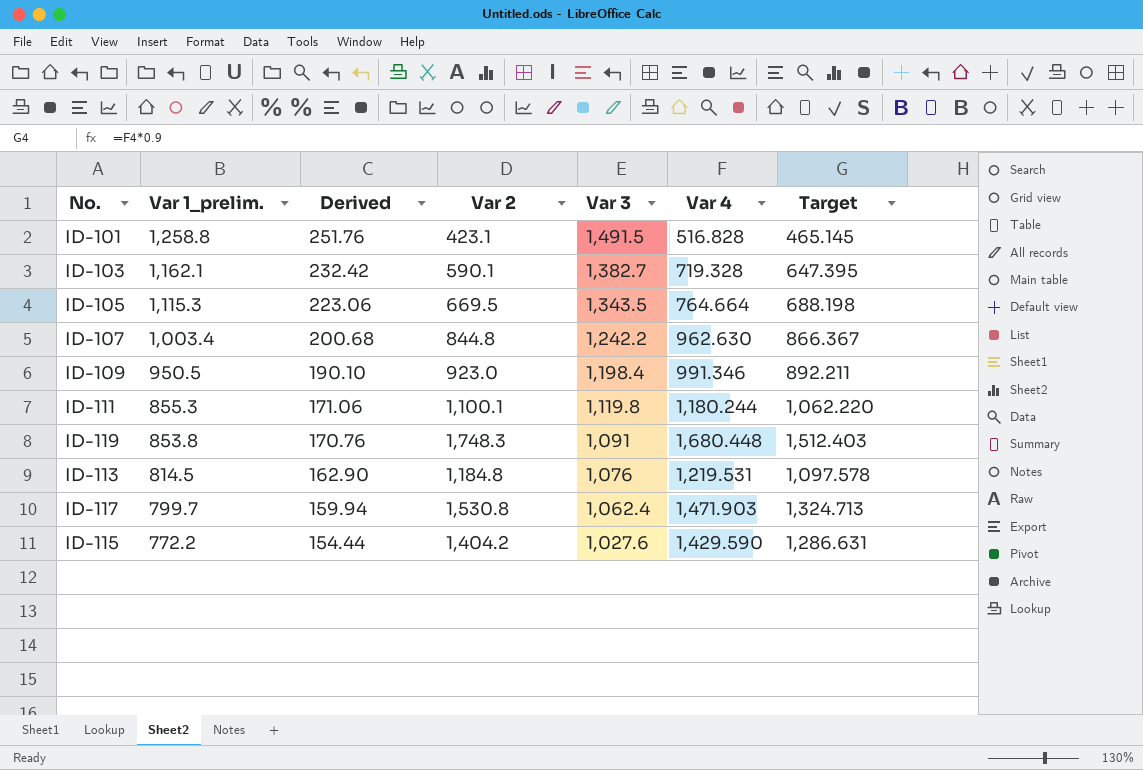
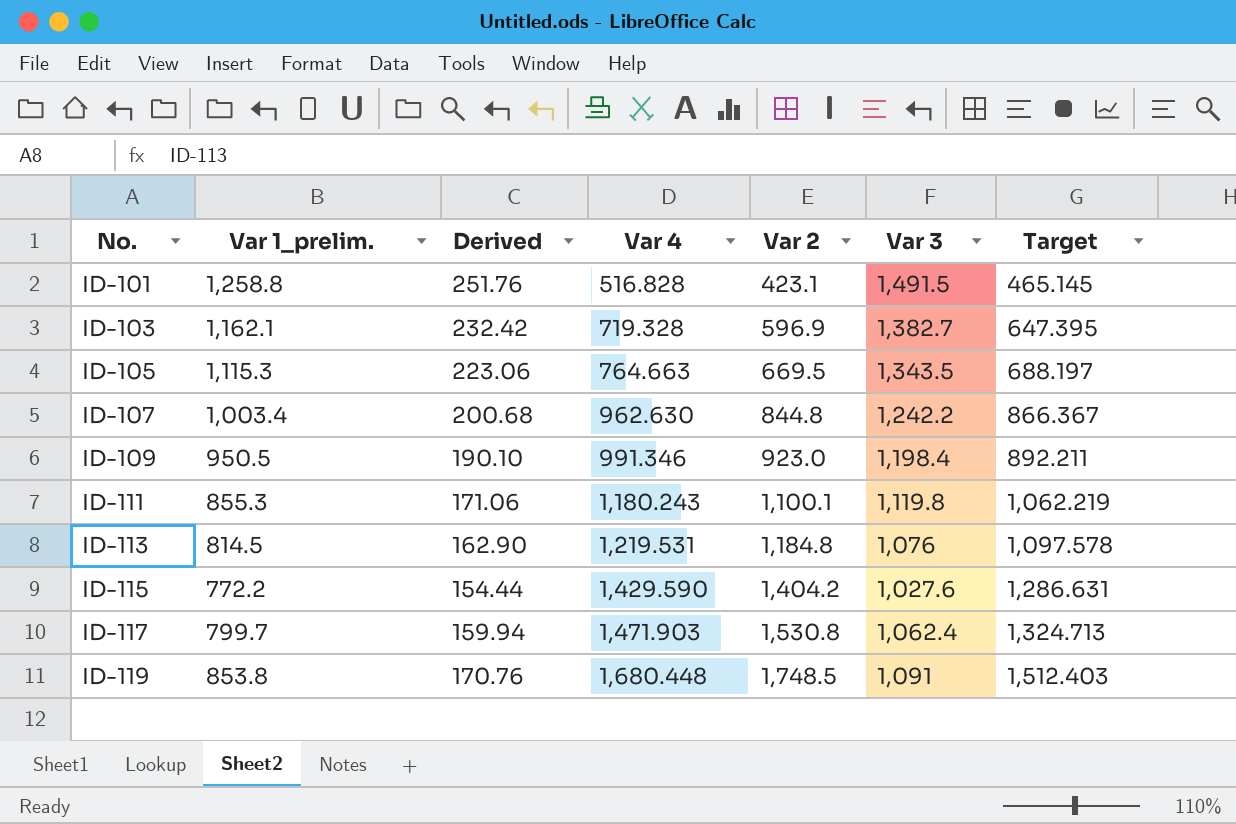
row order: Var 1_prelim. descending -> No. ascending
column Var 4 | position: 6 -> 4
ID-103 | Var 2: 590.1 -> 596.9
ID-105 | Var 4: 764.664 -> 764.663
ID-105 | Target: 688.198 -> 688.197
ID-111 | Var 4: 1,180.244 -> 1,180.243
ID-111 | Target: 1,062.220 -> 1,062.219
ID-119 | Var 2: 1,748.3 -> 1,748.5

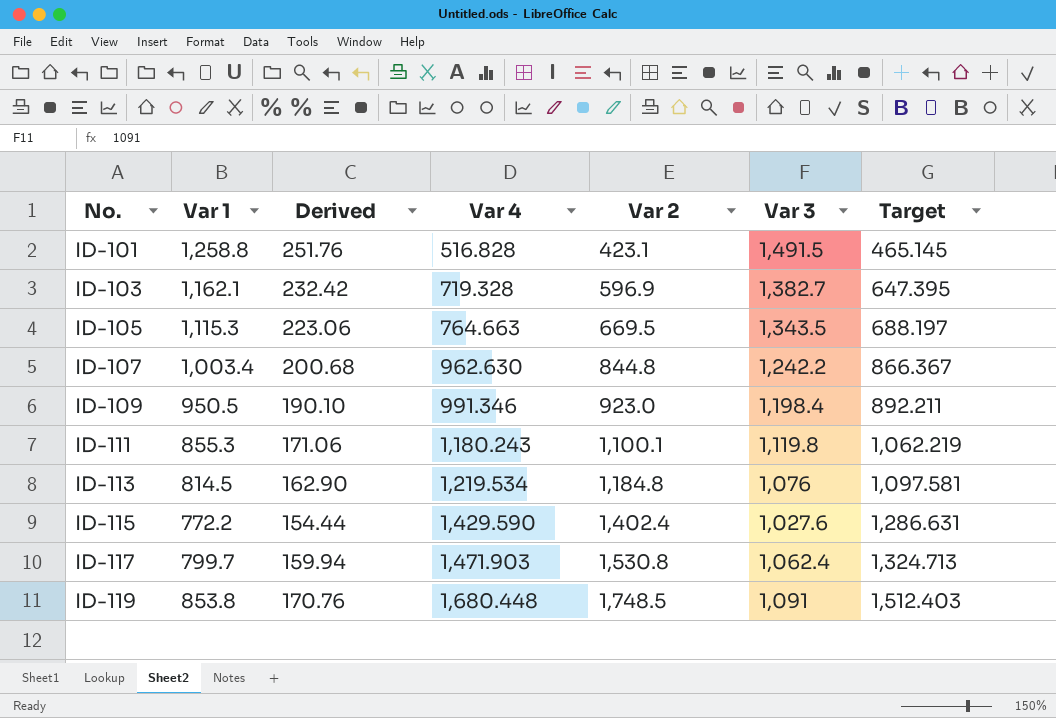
column name: Var 1_prelim. -> Var 1
ID-113 | Var 4: 1,219.531 -> 1,219.534
ID-113 | Target: 1,097.578 -> 1,097.581
ID-115 | Var 2: 1,404.2 -> 1,402.4

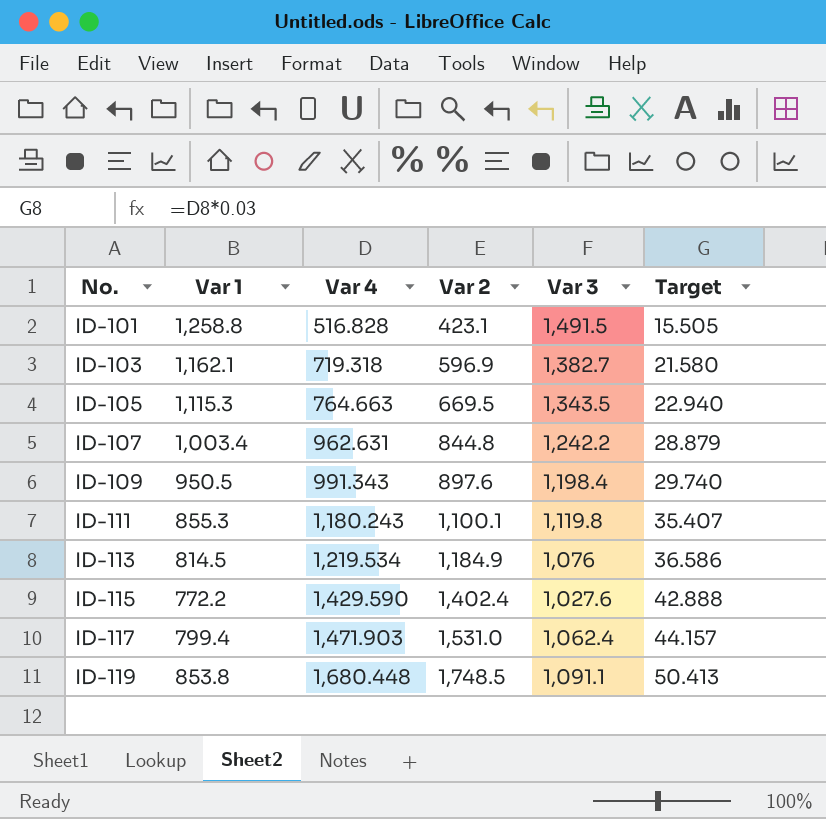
column Derived | formula: [Var 1] * 0.2 -> none
column Target | formula: [Var 4] * 0.9 -> [Var 4] * 0.03
ID-103 | Var 4: 719.328 -> 719.318
ID-107 | Var 4: 962.630 -> 962.631
ID-109 | Var 4: 991.346 -> 991.343
ID-109 | Var 2: 923.0 -> 897.6
ID-113 | Var 2: 1,184.8 -> 1,184.9
ID-117 | Var 1: 799.7 -> 799.4
ID-117 | Var 2: 1,530.8 -> 1,531.0
ID-119 | Var 3: 1,091 -> 1,091.1

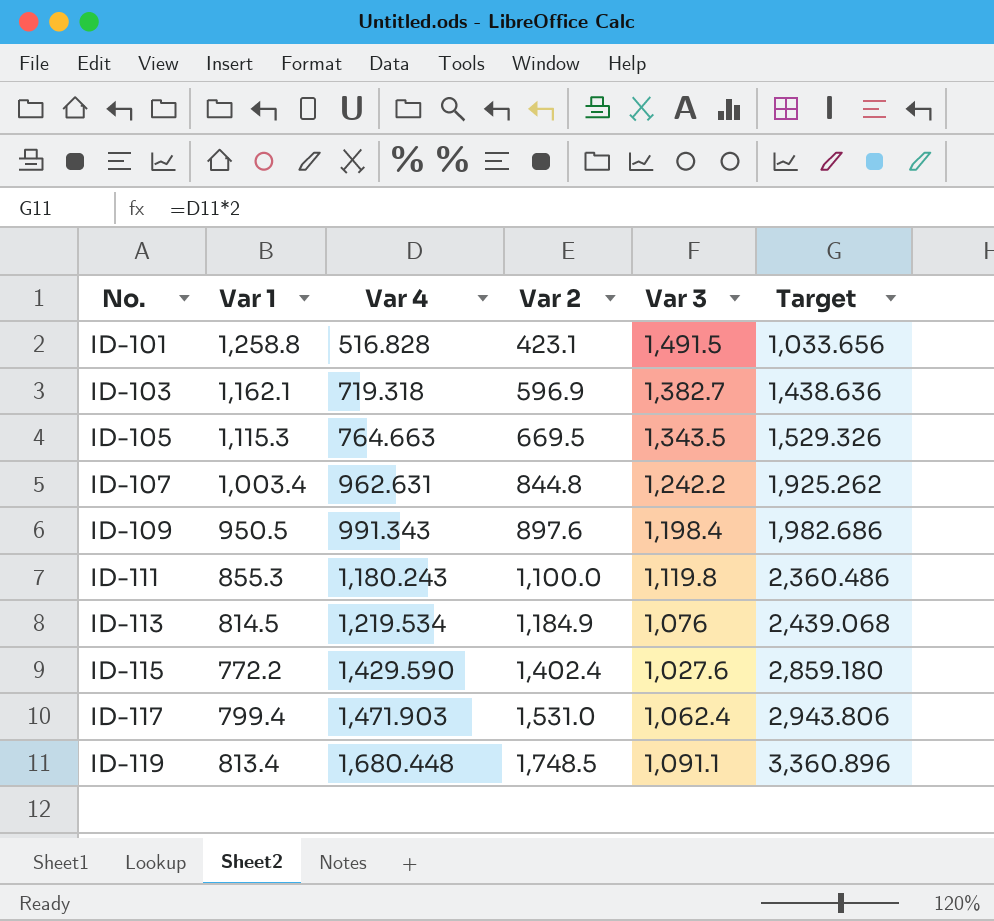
column Target | formula: [Var 4] * 0.03 -> [Var 4] * 2
ID-111 | Var 2: 1,100.1 -> 1,100.0
ID-119 | Var 1: 853.8 -> 813.4

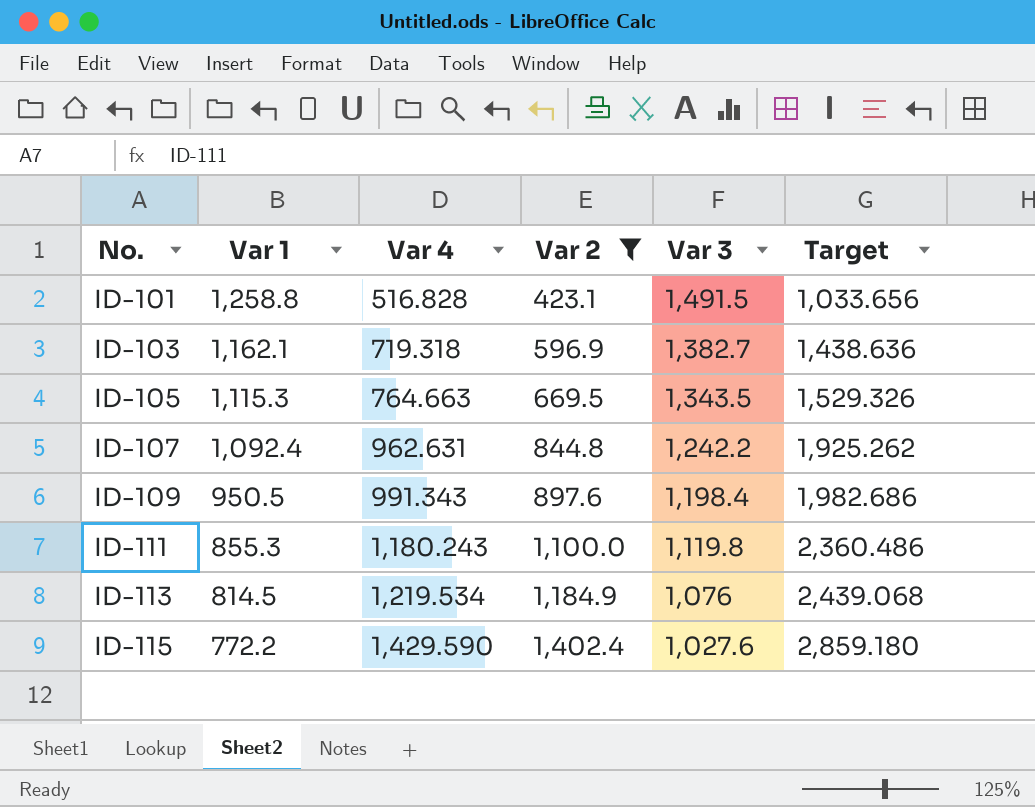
filter: none -> Var 2 <= 1,402.4
ID-107 | Var 1: 1,003.4 -> 1,092.4

